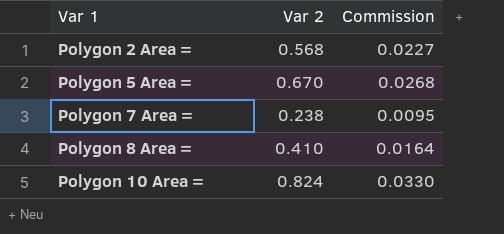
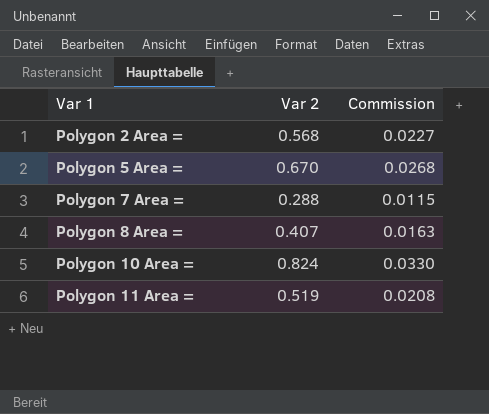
Polygon 7 Area = | Var 2: 0.238 -> 0.288
Polygon 7 Area = | Commission: 0.0095 -> 0.0115
Polygon 8 Area = | Var 2: 0.410 -> 0.407
Polygon 8 Area = | Commission: 0.0164 -> 0.0163
row Polygon 11 Area =: none -> 0.519 | 0.0208

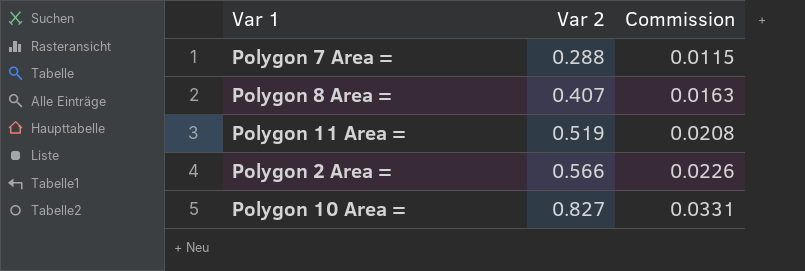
row order: Var 1 ascending -> Var 2 ascending
row Polygon 5 Area =: 0.670 | 0.0268 -> none
Polygon 2 Area = | Var 2: 0.568 -> 0.566
Polygon 2 Area = | Commission: 0.0227 -> 0.0226
Polygon 10 Area = | Var 2: 0.824 -> 0.827
Polygon 10 Area = | Commission: 0.0330 -> 0.0331

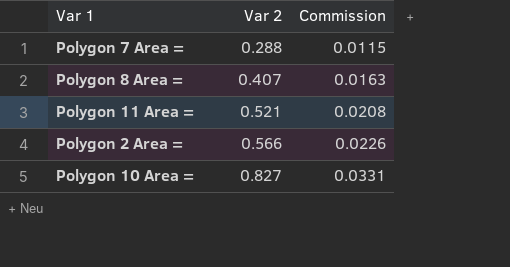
Polygon 11 Area = | Var 2: 0.519 -> 0.521

